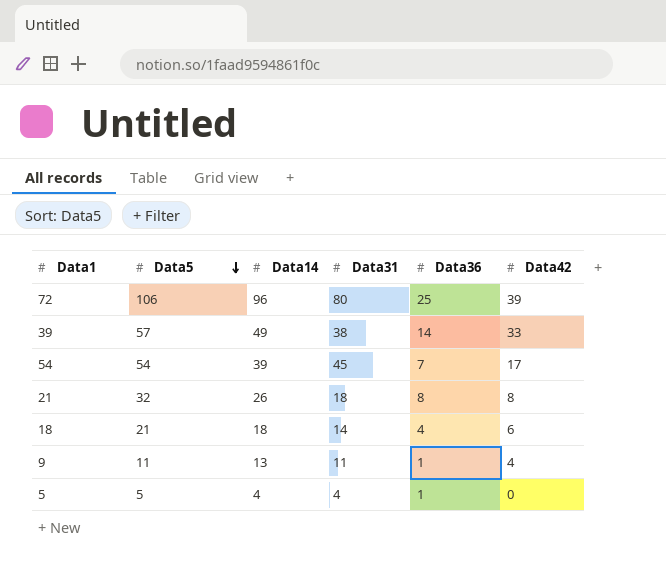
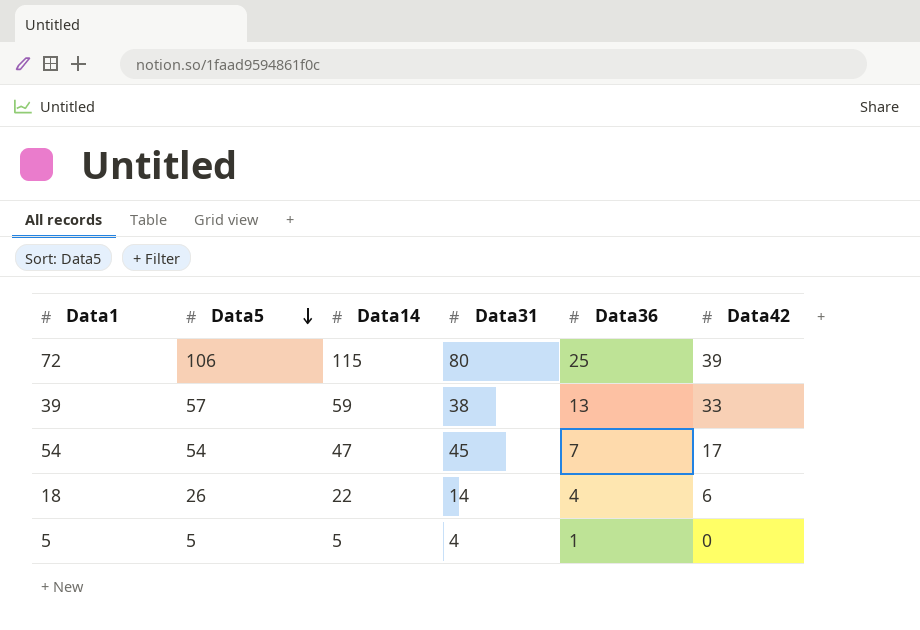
row 21: 32 | 26 | 18 | 8 | 8 -> none
row 9: 11 | 13 | 11 | 1 | 4 -> none
72 | Data14: 96 -> 115
39 | Data14: 49 -> 59
39 | Data36: 14 -> 13
54 | Data14: 39 -> 47
18 | Data5: 21 -> 26
18 | Data14: 18 -> 22
5 | Data14: 4 -> 5

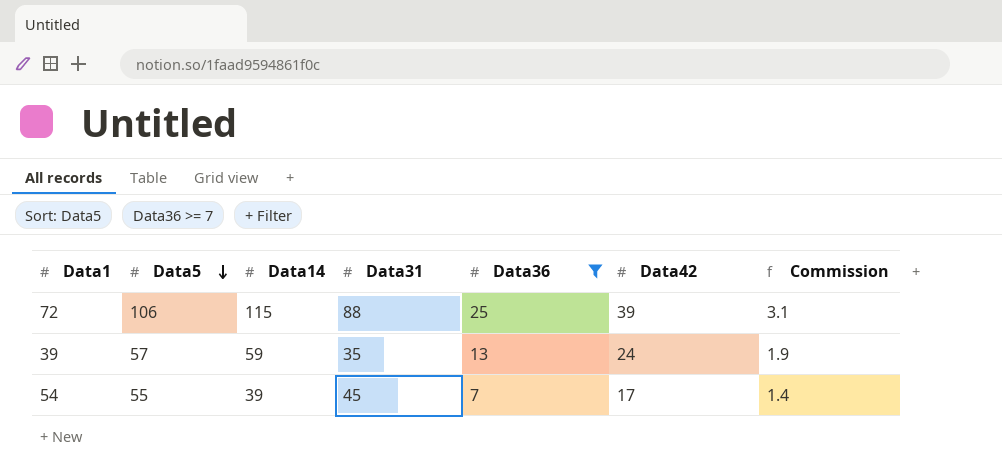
filter: none -> Data36 >= 7
column Commission | formula: none -> [Data42] * 0.08
72 | Data31: 80 -> 88
39 | Data31: 38 -> 35
39 | Data42: 33 -> 24
54 | Data5: 54 -> 55
54 | Data14: 47 -> 39

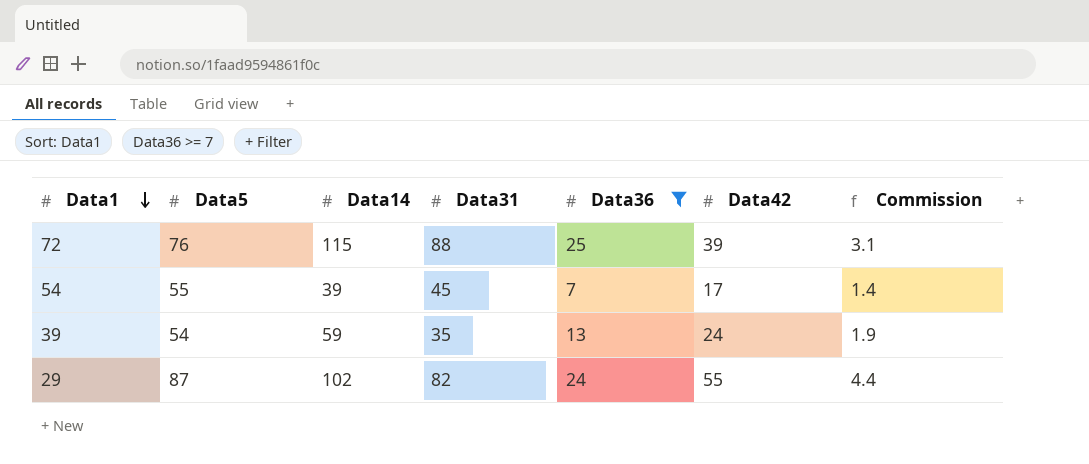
row order: Data5 descending -> Data1 descending
72 | Data5: 106 -> 76
39 | Data5: 57 -> 54
row 29: none -> 87 | 102 | 82 | 24 | 55 | 4.4

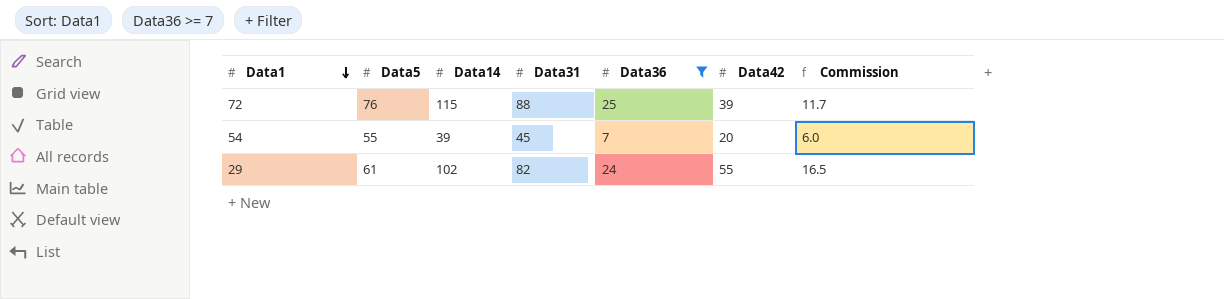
column Commission | formula: [Data42] * 0.08 -> [Data42] * 0.3
row 39: 54 | 59 | 35 | 13 | 24 | 1.9 -> none
54 | Data42: 17 -> 20
29 | Data5: 87 -> 61

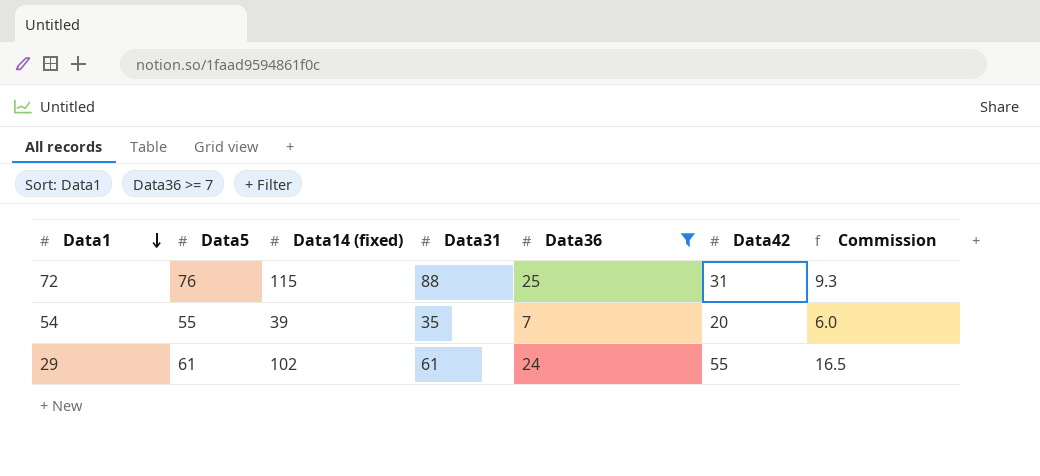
column name: Data14 -> Data14 (fixed)
72 | Data42: 39 -> 31
72 | Commission: 11.7 -> 9.3
54 | Data31: 45 -> 35
29 | Data31: 82 -> 61

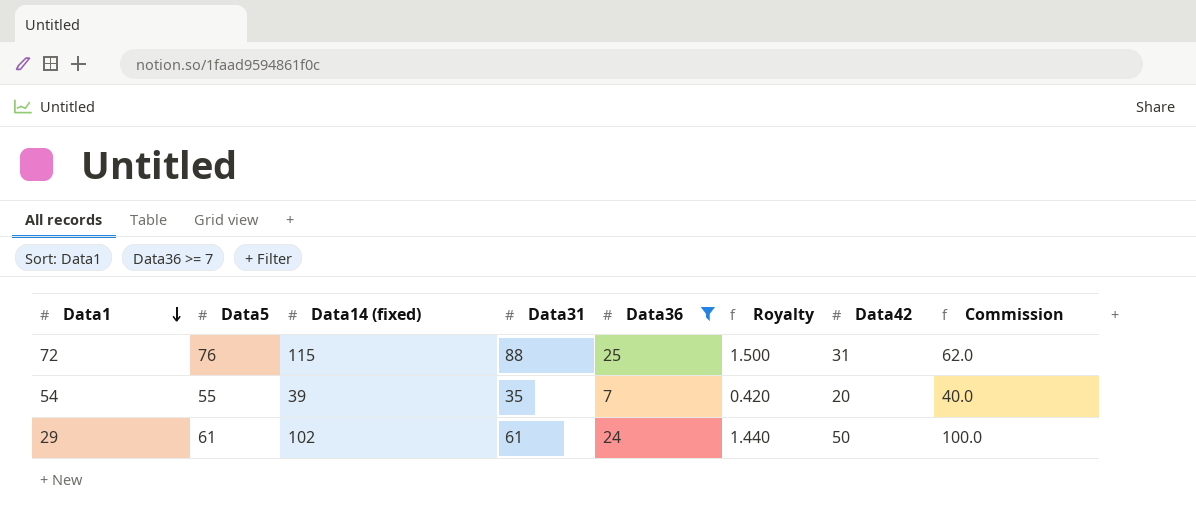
column Royalty | formula: none -> [Data36] * 0.06
column Commission | formula: [Data42] * 0.3 -> [Data42] * 2
29 | Data42: 55 -> 50

